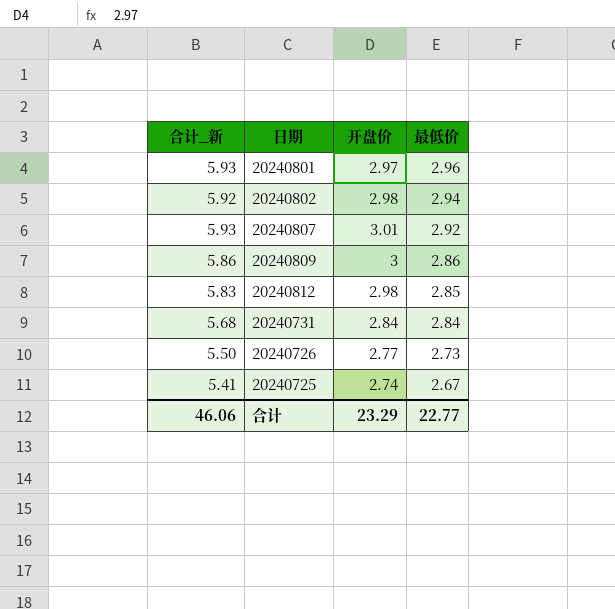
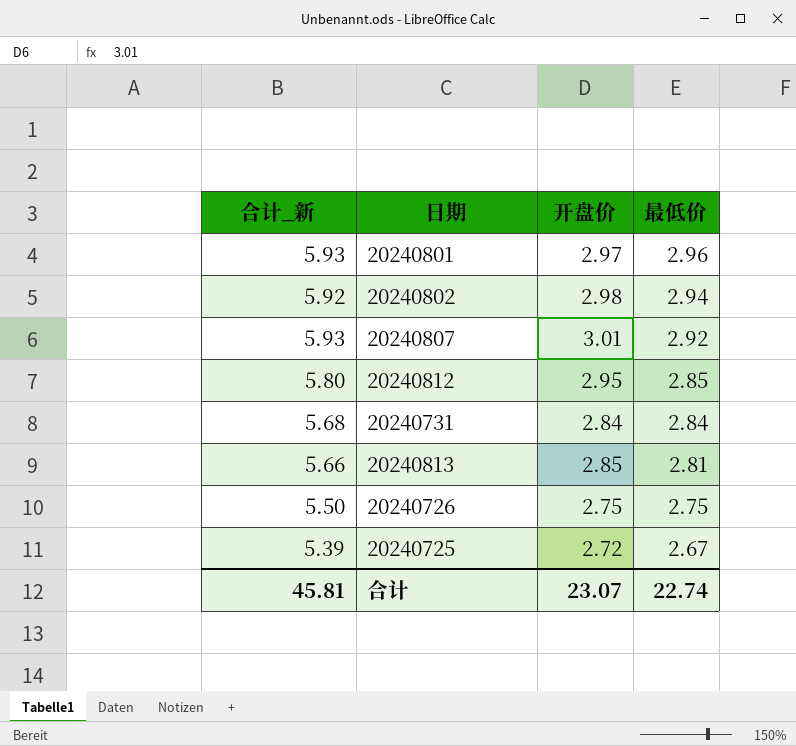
row 20240809: 5.86 | 3 | 2.86 -> none
20240812 | 合计_新: 5.83 -> 5.80
20240812 | 开盘价: 2.98 -> 2.95
row 20240813: none -> 5.66 | 2.85 | 2.81
20240726 | 开盘价: 2.77 -> 2.75
20240726 | 最低价: 2.73 -> 2.75
20240725 | 合计_新: 5.41 -> 5.39
20240725 | 开盘价: 2.74 -> 2.72
合计 | 合计_新: 46.06 -> 45.81
合计 | 开盘价: 23.29 -> 23.07
合计 | 最低价: 22.77 -> 22.74

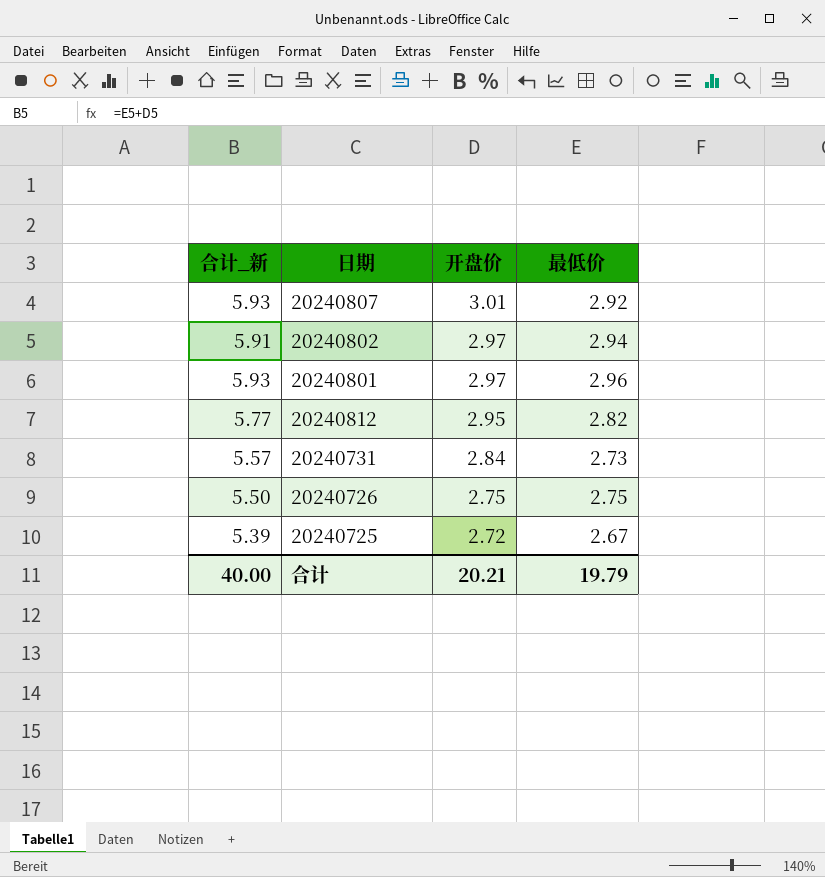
row order: 最低价 descending -> 开盘价 descending
row 20240813: 5.66 | 2.85 | 2.81 -> none
20240802 | 合计_新: 5.92 -> 5.91
20240802 | 开盘价: 2.98 -> 2.97
20240812 | 合计_新: 5.80 -> 5.77
20240812 | 最低价: 2.85 -> 2.82
20240731 | 合计_新: 5.68 -> 5.57
20240731 | 最低价: 2.84 -> 2.73
合计 | 合计_新: 45.81 -> 40.00
合计 | 开盘价: 23.07 -> 20.21
合计 | 最低价: 22.74 -> 19.79

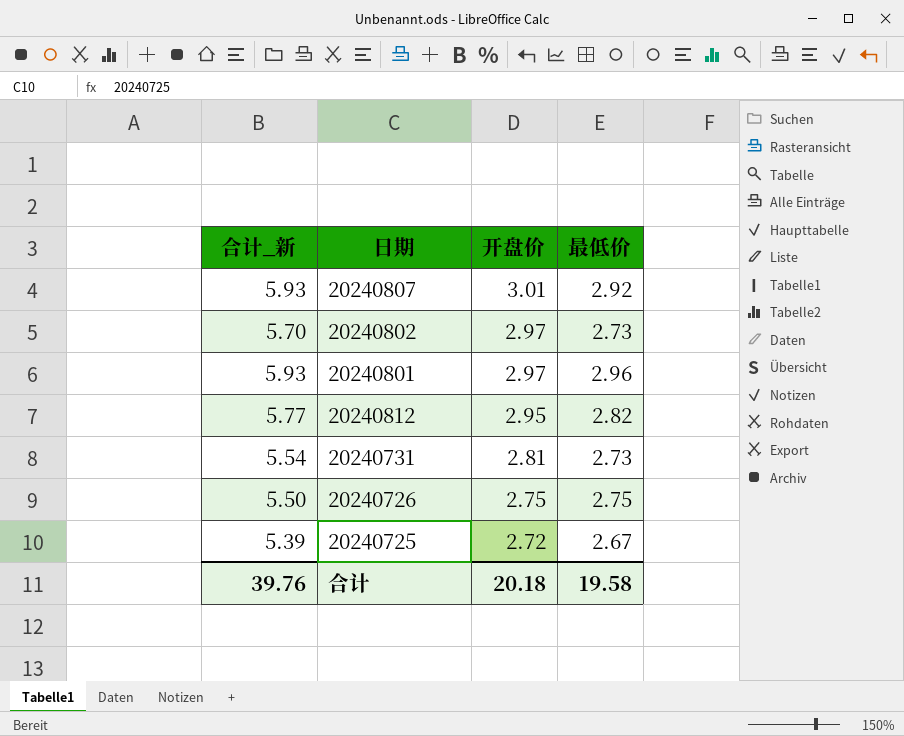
20240802 | 合计_新: 5.91 -> 5.70
20240802 | 最低价: 2.94 -> 2.73
20240731 | 合计_新: 5.57 -> 5.54
20240731 | 开盘价: 2.84 -> 2.81
合计 | 合计_新: 40.00 -> 39.76
合计 | 开盘价: 20.21 -> 20.18
合计 | 最低价: 19.79 -> 19.58

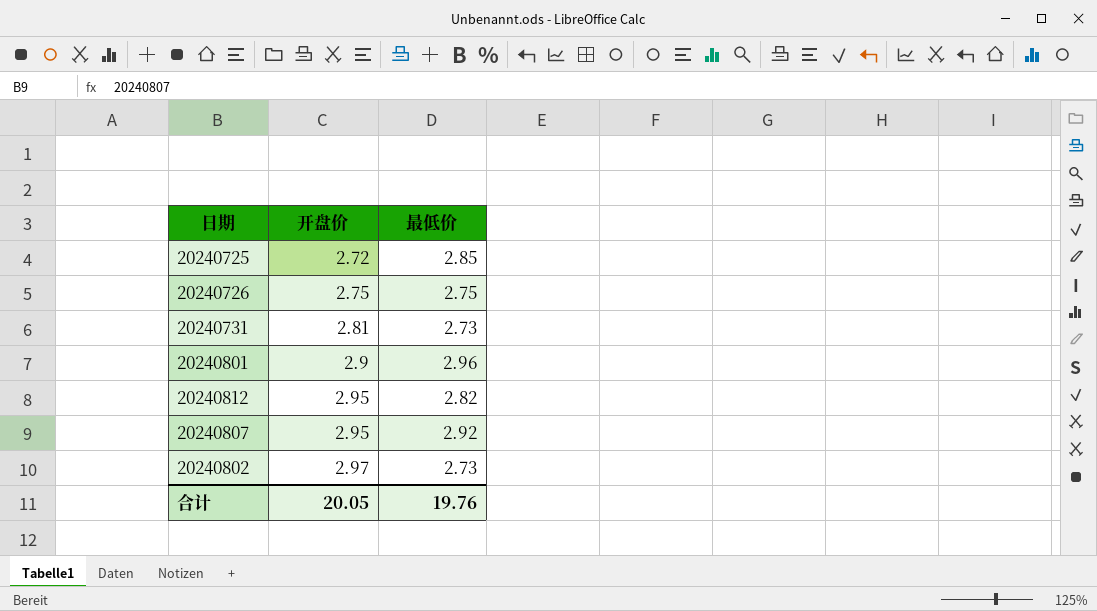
row order: 开盘价 descending -> 开盘价 ascending
column 合计_新 | formula: [开盘价] + [最低价] -> none
20240725 | 最低价: 2.67 -> 2.85
20240801 | 开盘价: 2.97 -> 2.9
20240807 | 开盘价: 3.01 -> 2.95
合计 | 开盘价: 20.18 -> 20.05
合计 | 最低价: 19.58 -> 19.76

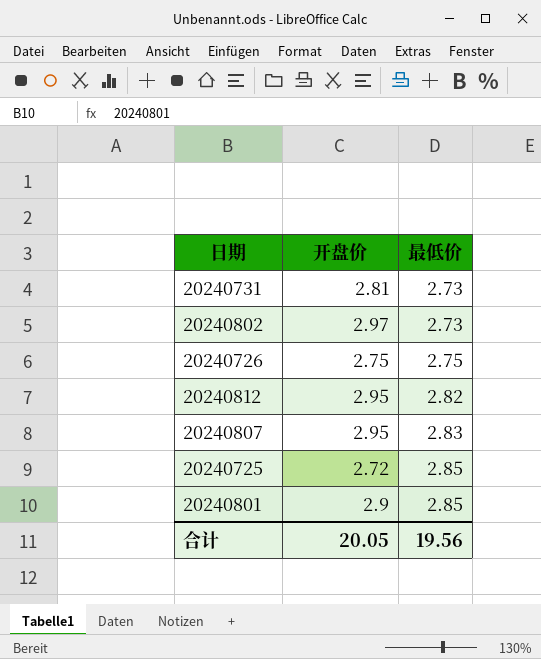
row order: 开盘价 ascending -> 最低价 ascending
20240807 | 最低价: 2.92 -> 2.83
20240801 | 最低价: 2.96 -> 2.85
合计 | 最低价: 19.76 -> 19.56

